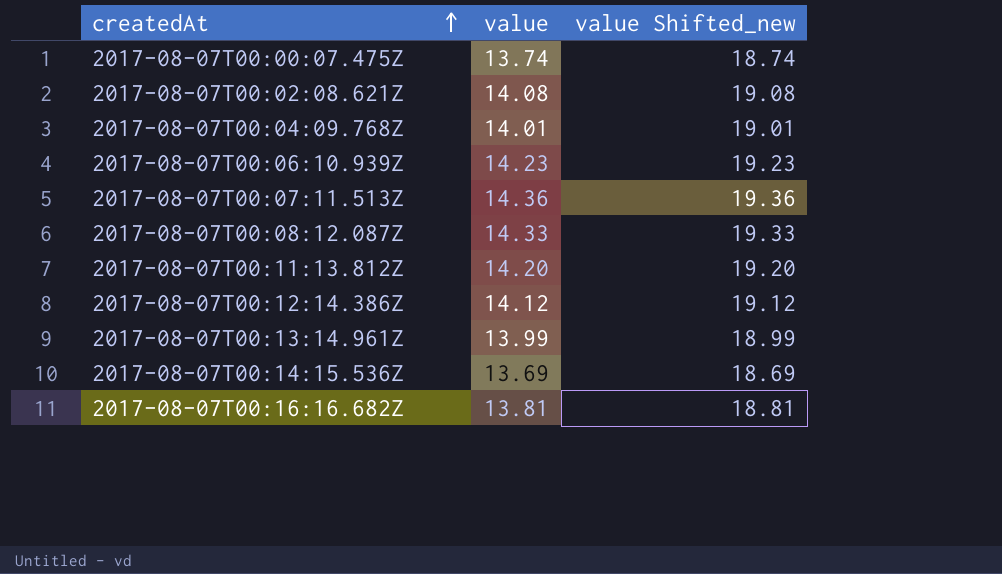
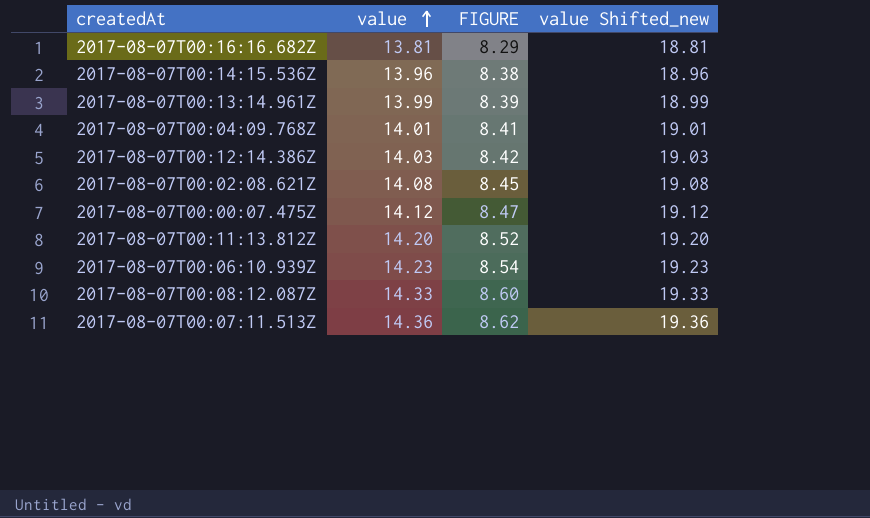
row order: createdAt ascending -> value ascending
column FIGURE | formula: none -> [value] * 0.6
2017-08-07T00:14:15.536Z | value: 13.69 -> 13.96
2017-08-07T00:14:15.536Z | value Shifted_new: 18.69 -> 18.96
2017-08-07T00:12:14.386Z | value: 14.12 -> 14.03
2017-08-07T00:12:14.386Z | value Shifted_new: 19.12 -> 19.03
2017-08-07T00:00:07.475Z | value: 13.74 -> 14.12
2017-08-07T00:00:07.475Z | value Shifted_new: 18.74 -> 19.12

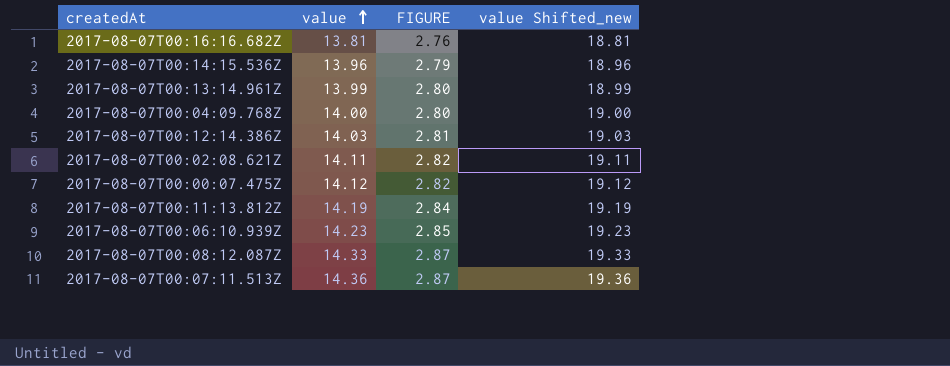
column FIGURE | formula: [value] * 0.6 -> [value] * 0.2
2017-08-07T00:04:09.768Z | value: 14.01 -> 14.00
2017-08-07T00:04:09.768Z | value Shifted_new: 19.01 -> 19.00
2017-08-07T00:02:08.621Z | value: 14.08 -> 14.11
2017-08-07T00:02:08.621Z | value Shifted_new: 19.08 -> 19.11
2017-08-07T00:11:13.812Z | value: 14.20 -> 14.19
2017-08-07T00:11:13.812Z | value Shifted_new: 19.20 -> 19.19

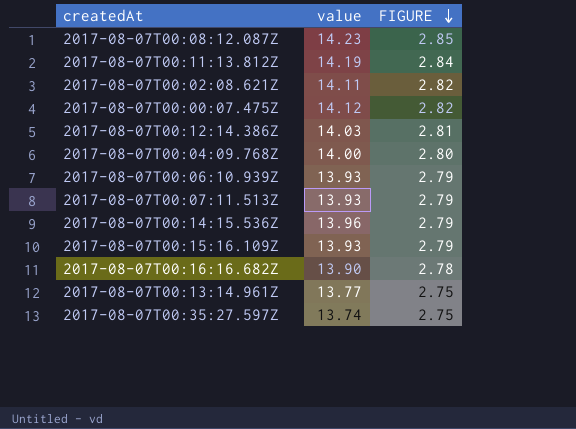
row order: value ascending -> FIGURE descending
column value Shifted_new | formula: [value] + 5 -> none
2017-08-07T00:08:12.087Z | value: 14.33 -> 14.23
2017-08-07T00:08:12.087Z | FIGURE: 2.87 -> 2.85
2017-08-07T00:06:10.939Z | value: 14.23 -> 13.93
2017-08-07T00:06:10.939Z | FIGURE: 2.85 -> 2.79
2017-08-07T00:07:11.513Z | value: 14.36 -> 13.93
2017-08-07T00:07:11.513Z | FIGURE: 2.87 -> 2.79
row 2017-08-07T00:15:16.109Z: none -> 13.93 | 2.79
2017-08-07T00:16:16.682Z | value: 13.81 -> 13.90
2017-08-07T00:16:16.682Z | FIGURE: 2.76 -> 2.78
2017-08-07T00:13:14.961Z | value: 13.99 -> 13.77
2017-08-07T00:13:14.961Z | FIGURE: 2.80 -> 2.75
row 2017-08-07T00:35:27.597Z: none -> 13.74 | 2.75

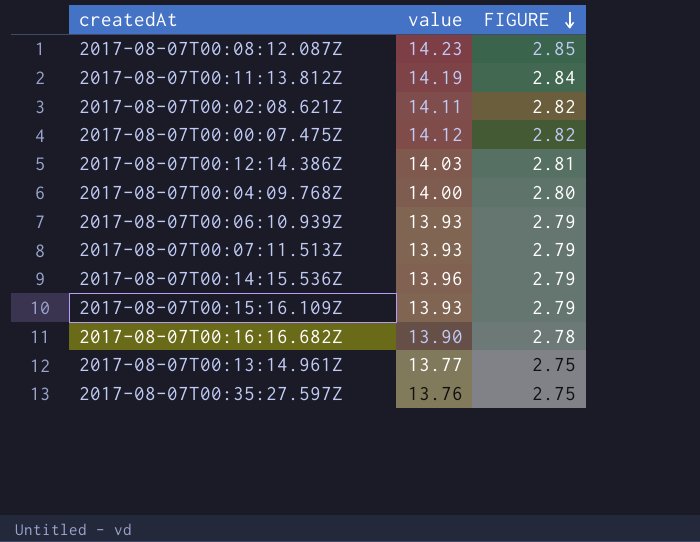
2017-08-07T00:35:27.597Z | value: 13.74 -> 13.76

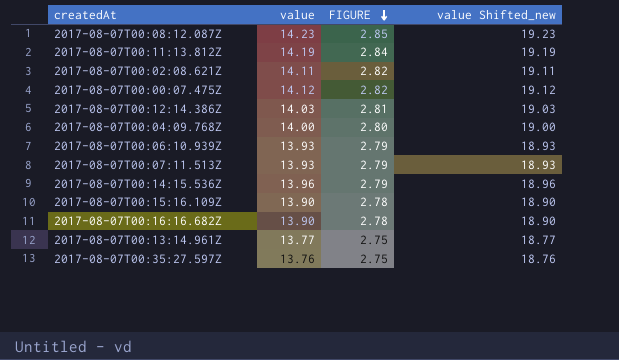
column value Shifted_new | formula: none -> [value] + 5
2017-08-07T00:15:16.109Z | value: 13.93 -> 13.90
2017-08-07T00:15:16.109Z | FIGURE: 2.79 -> 2.78

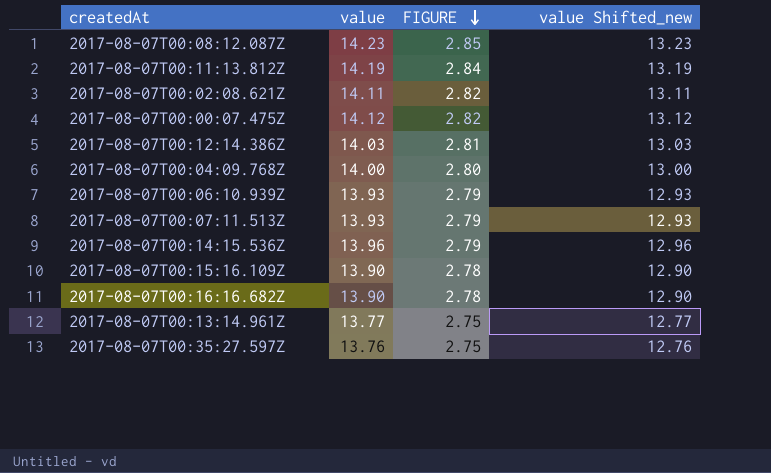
column value Shifted_new | formula: [value] + 5 -> [value] - 1

